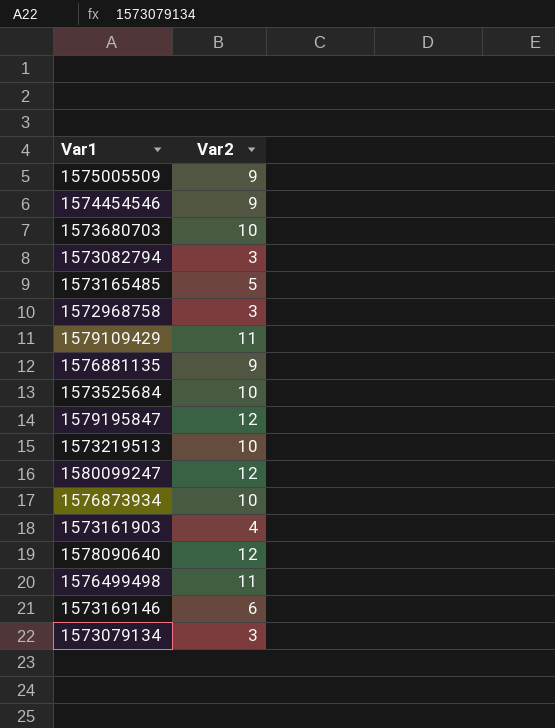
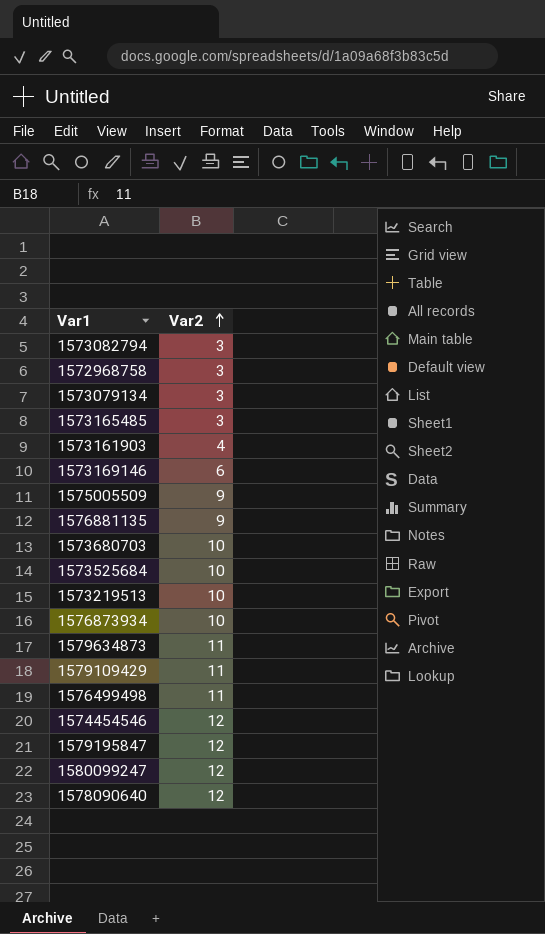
row order: none -> Var2 ascending
1573165485 | Var2: 5 -> 3
row 1579634873: none -> 11
1574454546 | Var2: 9 -> 12

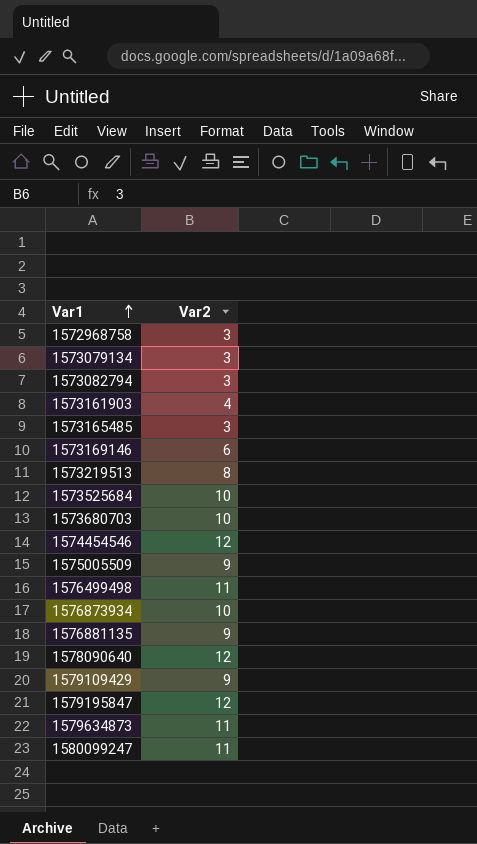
row order: Var2 ascending -> Var1 ascending
1573219513 | Var2: 10 -> 8
1579109429 | Var2: 11 -> 9
1580099247 | Var2: 12 -> 11

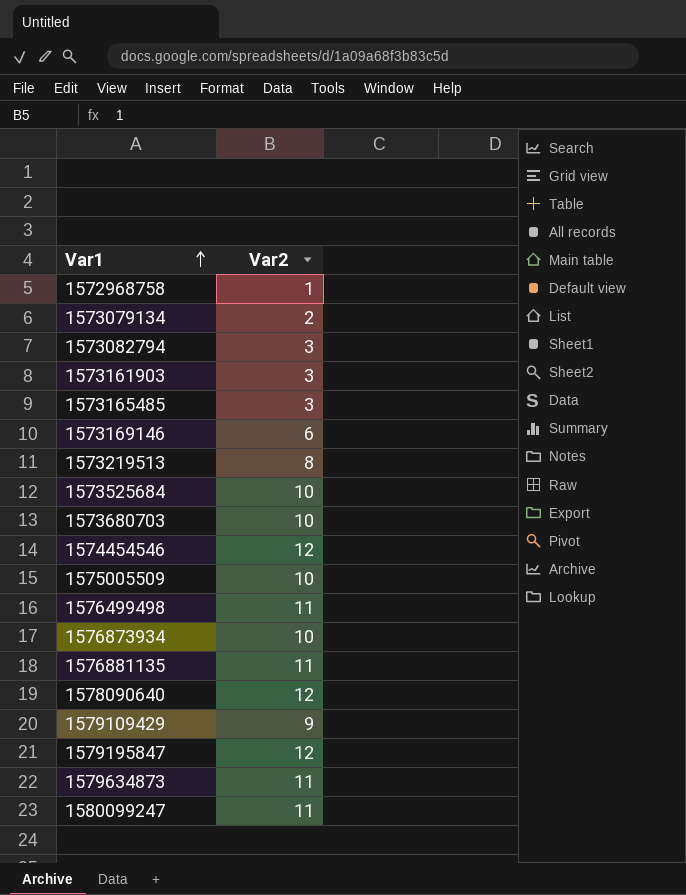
1572968758 | Var2: 3 -> 1
1573079134 | Var2: 3 -> 2
1573161903 | Var2: 4 -> 3
1575005509 | Var2: 9 -> 10
1576881135 | Var2: 9 -> 11

